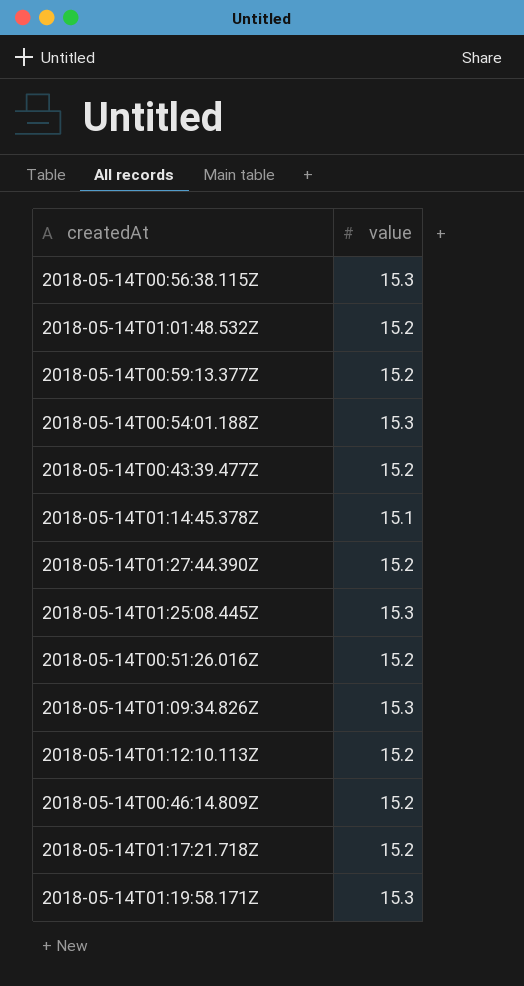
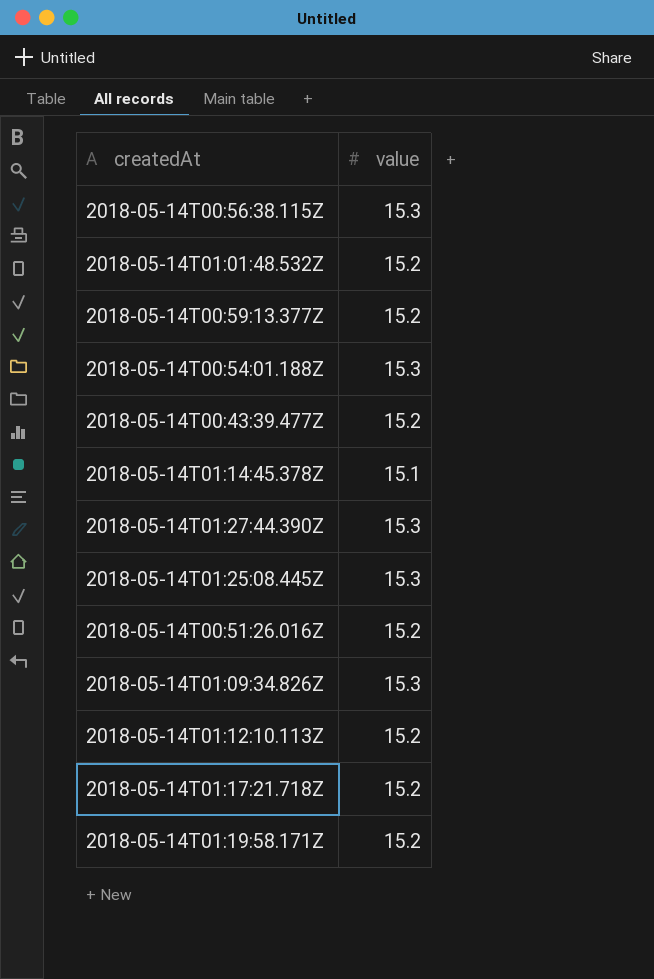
row 2018-05-14T00:46:14.809Z: 15.2 -> none
2018-05-14T01:27:44.390Z | value: 15.2 -> 15.3
2018-05-14T01:19:58.171Z | value: 15.3 -> 15.2

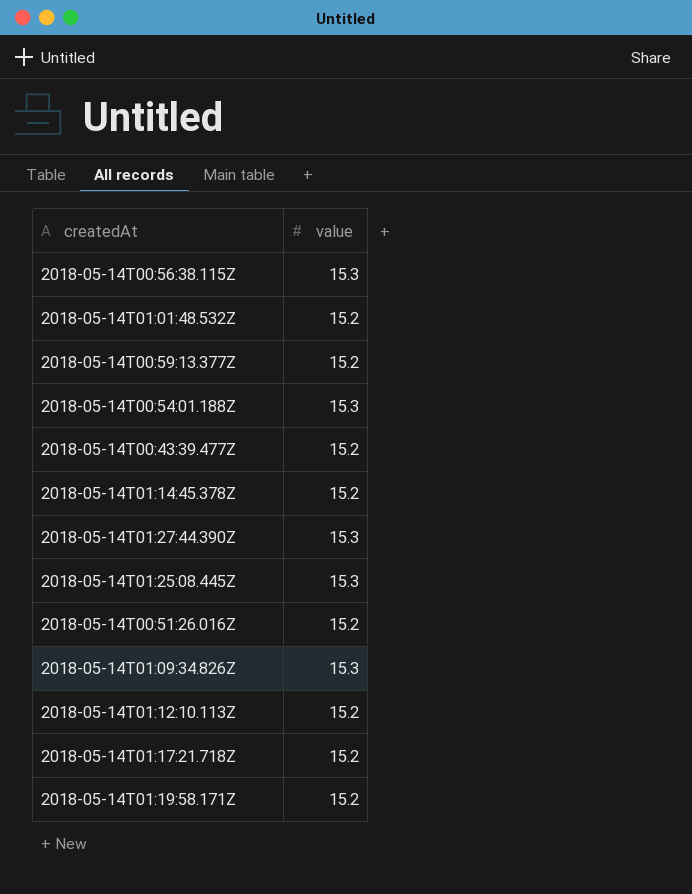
2018-05-14T01:14:45.378Z | value: 15.1 -> 15.2

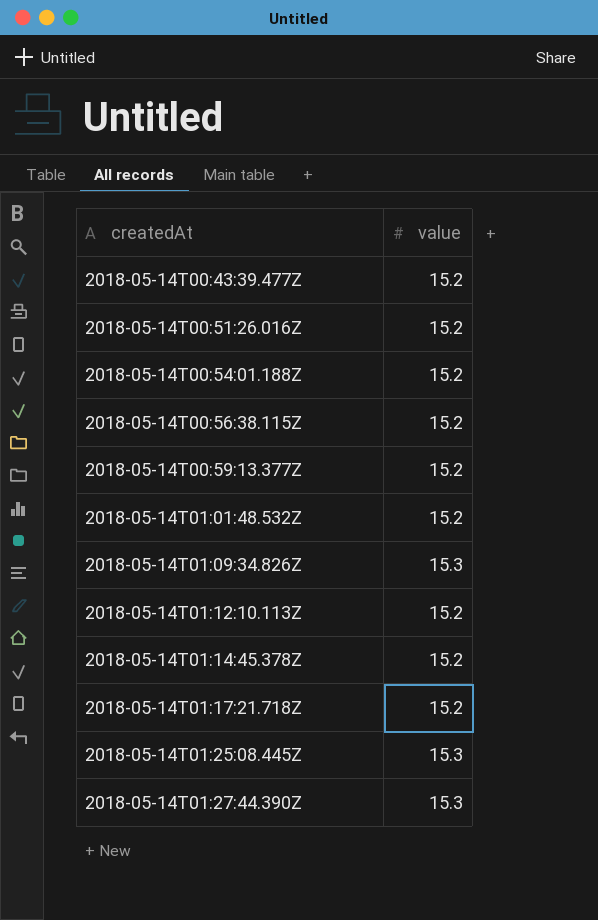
row order: none -> createdAt ascending
row 2018-05-14T01:19:58.171Z: 15.2 -> none
2018-05-14T00:54:01.188Z | value: 15.3 -> 15.2
2018-05-14T00:56:38.115Z | value: 15.3 -> 15.2

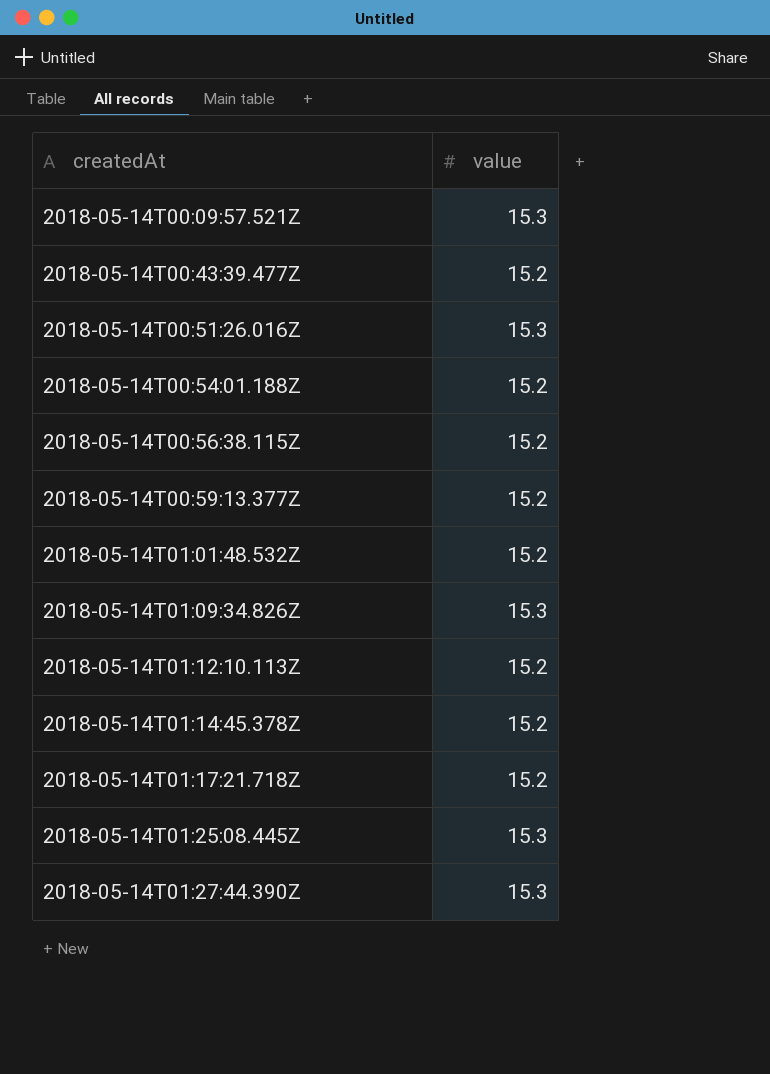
row 2018-05-14T00:09:57.521Z: none -> 15.3
2018-05-14T00:51:26.016Z | value: 15.2 -> 15.3

